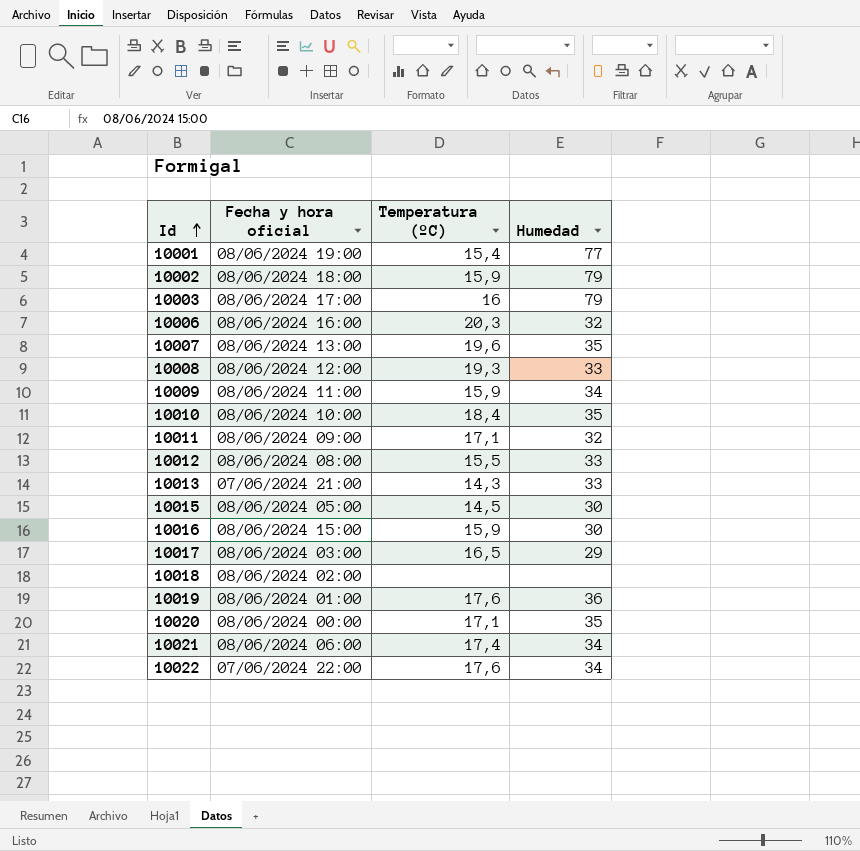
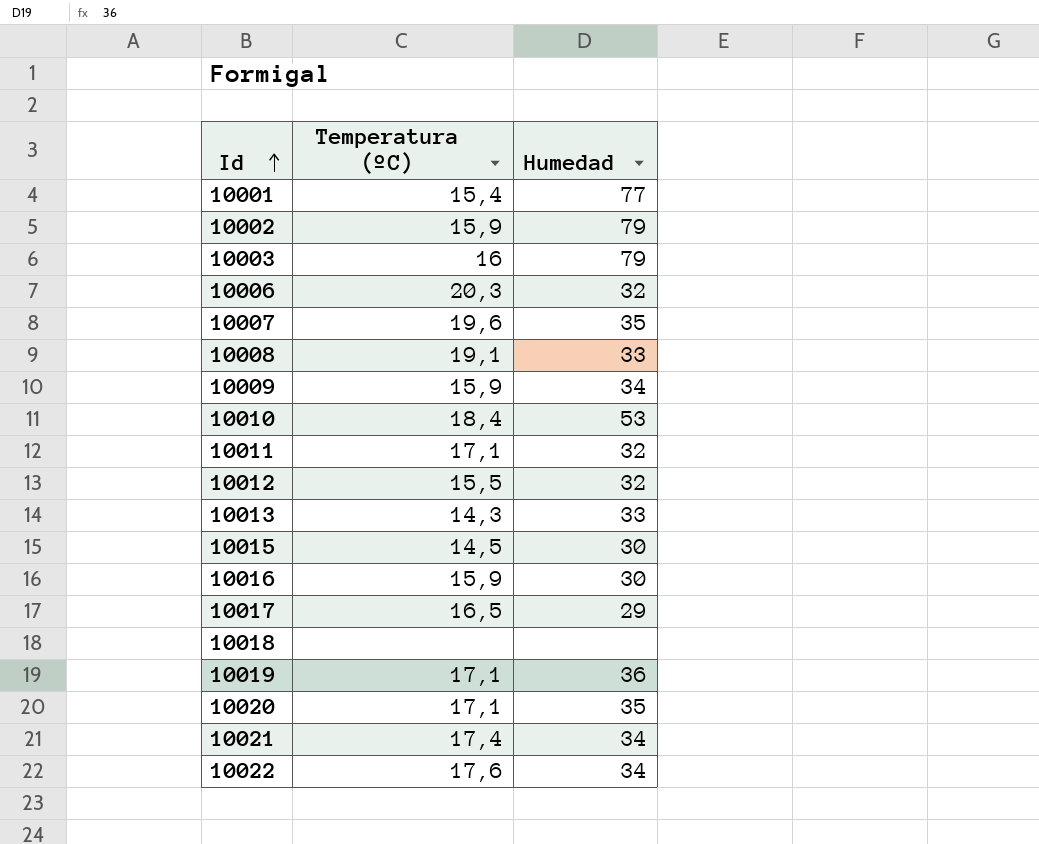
column Fecha y hora oficial | position: 2 -> none
10008 | Temperatura (ºC): 19,3 -> 19,1
10010 | Humedad: 35 -> 53
10012 | Humedad: 33 -> 32
10019 | Temperatura (ºC): 17,6 -> 17,1

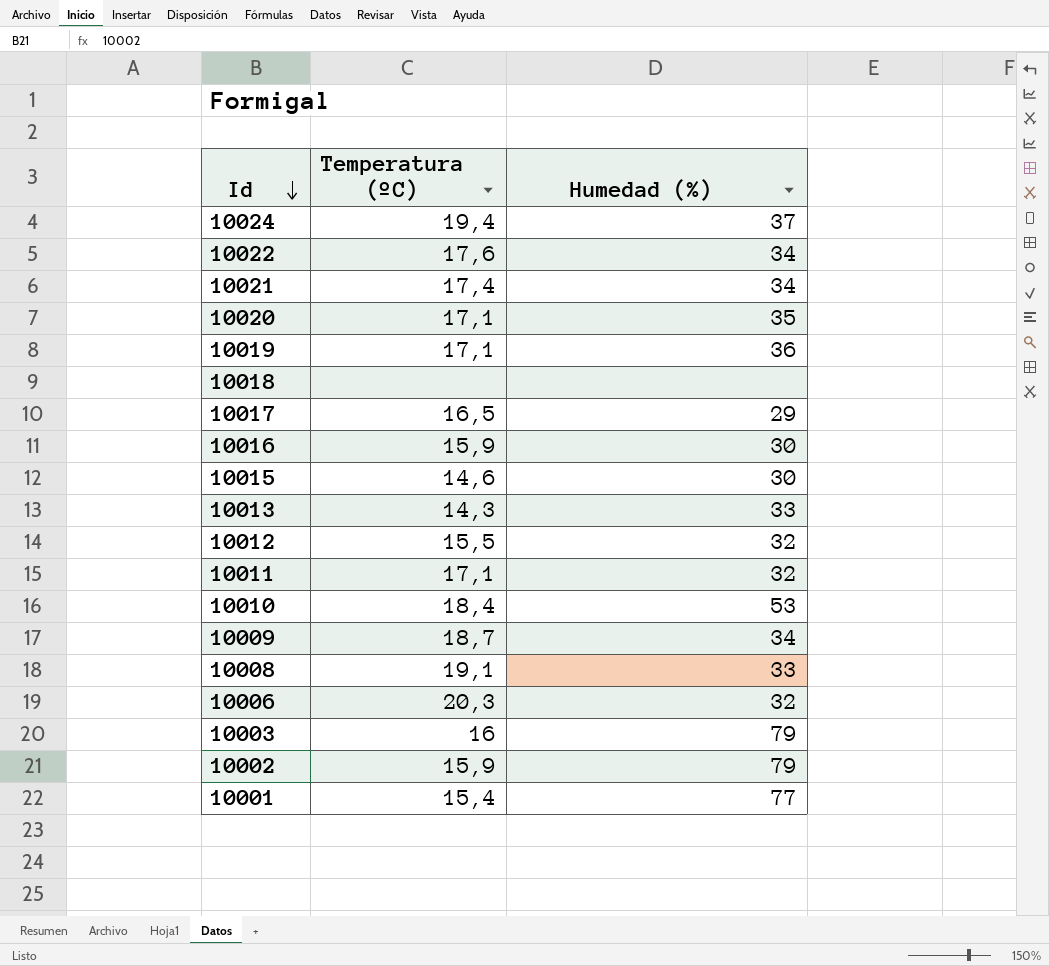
row order: Id ascending -> Id descending
column name: Humedad -> Humedad (%)
row 10007: 19,6 | 35 -> none
row 10024: none -> 19,4 | 37
10015 | Temperatura (ºC): 14,5 -> 14,6
10009 | Temperatura (ºC): 15,9 -> 18,7

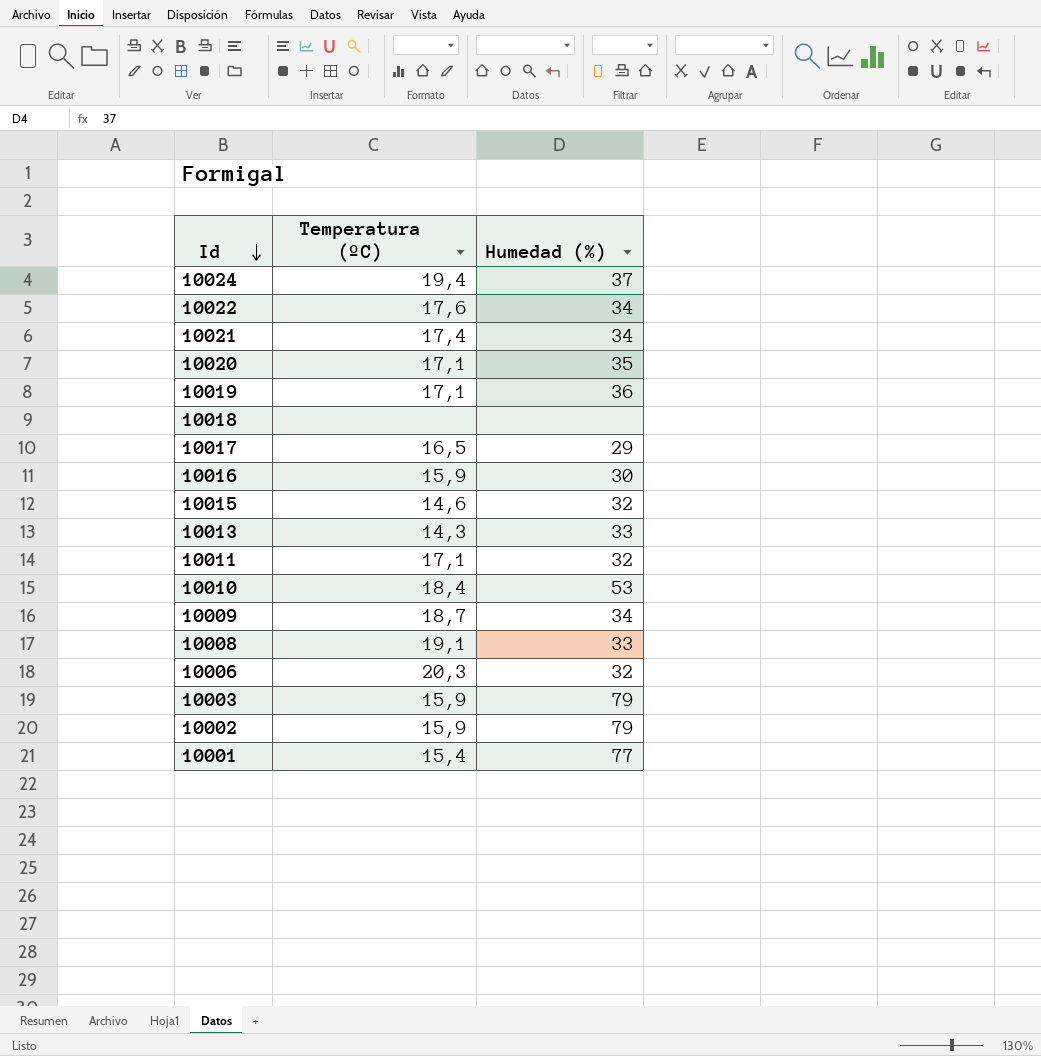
row 10012: 15,5 | 32 -> none
10015 | Humedad (%): 30 -> 32
10003 | Temperatura (ºC): 16 -> 15,9

